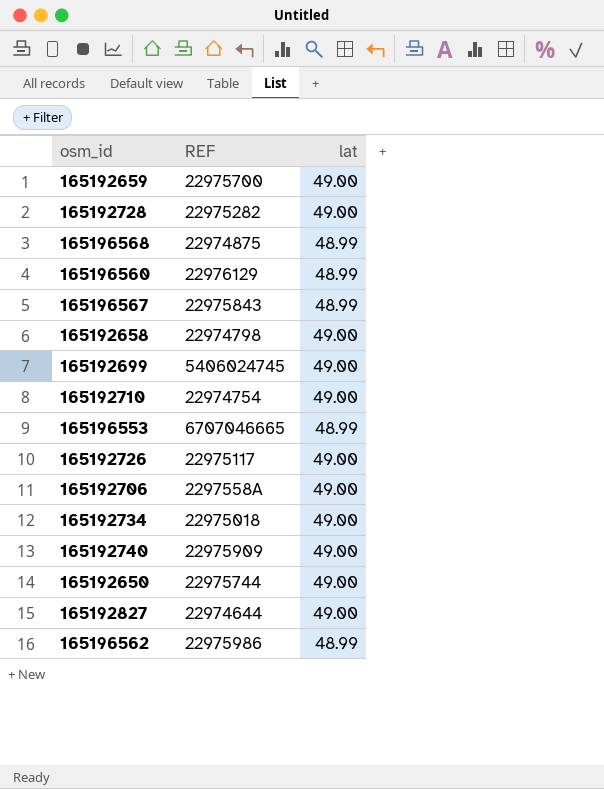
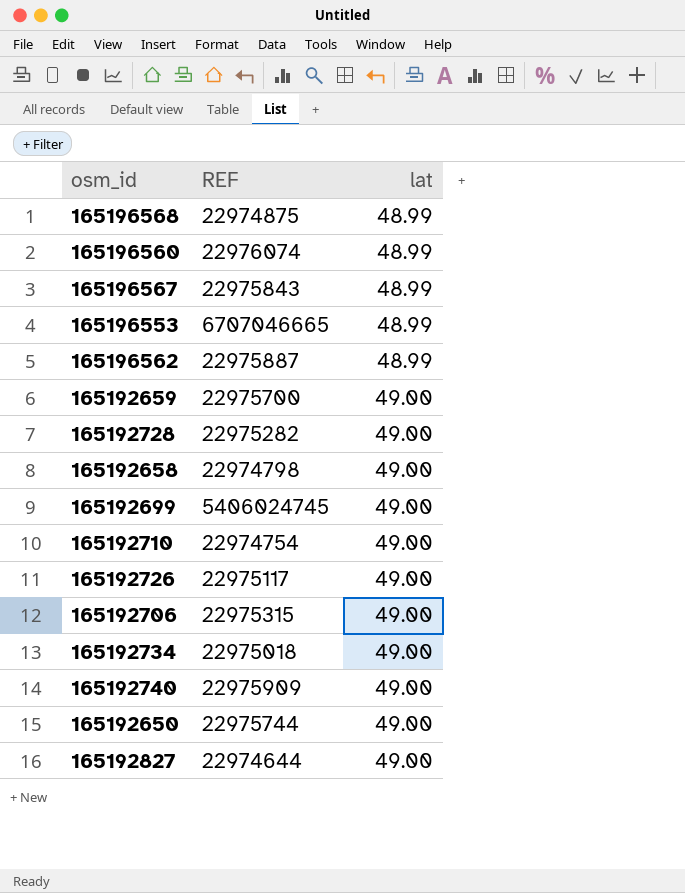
row order: none -> lat ascending
165196560 | REF: 22976129 -> 22976074
165196562 | REF: 22975986 -> 22975887
165192706 | REF: 2297558A -> 22975315

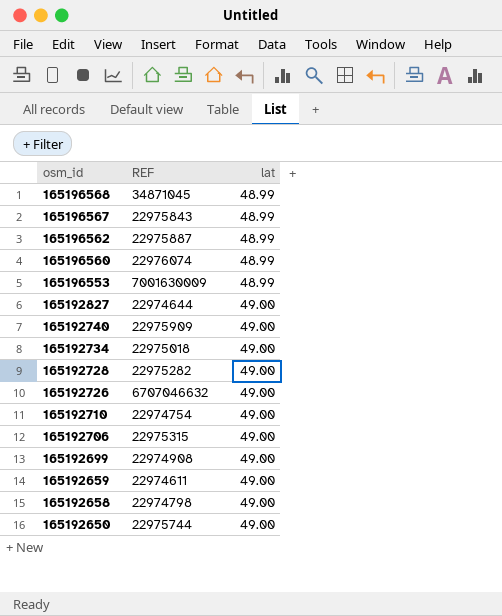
row order: lat ascending -> osm_id descending
165196568 | REF: 22974875 -> 34871045
165196553 | REF: 6707046665 -> 7001630009
165192726 | REF: 22975117 -> 6707046632
165192699 | REF: 5406024745 -> 22974908
165192659 | REF: 22975700 -> 22974611

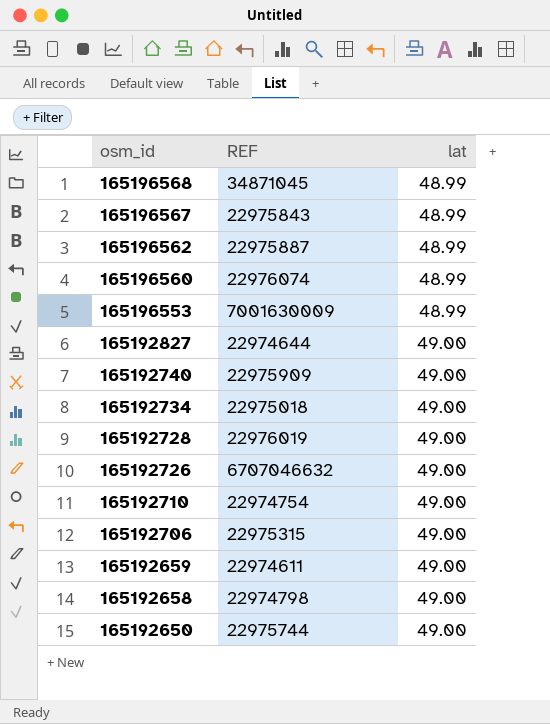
row 165192699: 22974908 | 49.00 -> none
165192728 | REF: 22975282 -> 22976019

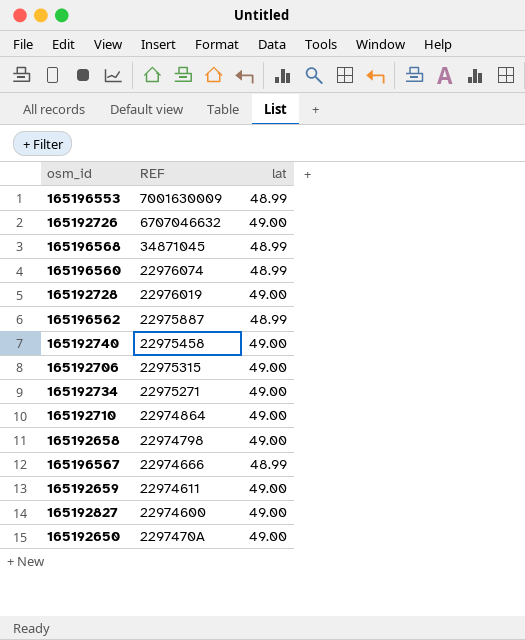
row order: osm_id descending -> REF descending
165192740 | REF: 22975909 -> 22975458
165192734 | REF: 22975018 -> 22975271
165192710 | REF: 22974754 -> 22974864
165196567 | REF: 22975843 -> 22974666
165192827 | REF: 22974644 -> 22974600
165192650 | REF: 22975744 -> 2297470A

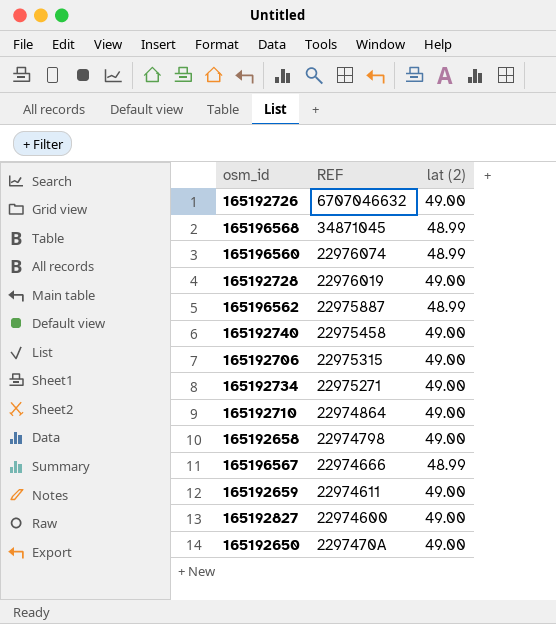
column name: lat -> lat (2)
row 165196553: 7001630009 | 48.99 -> none

